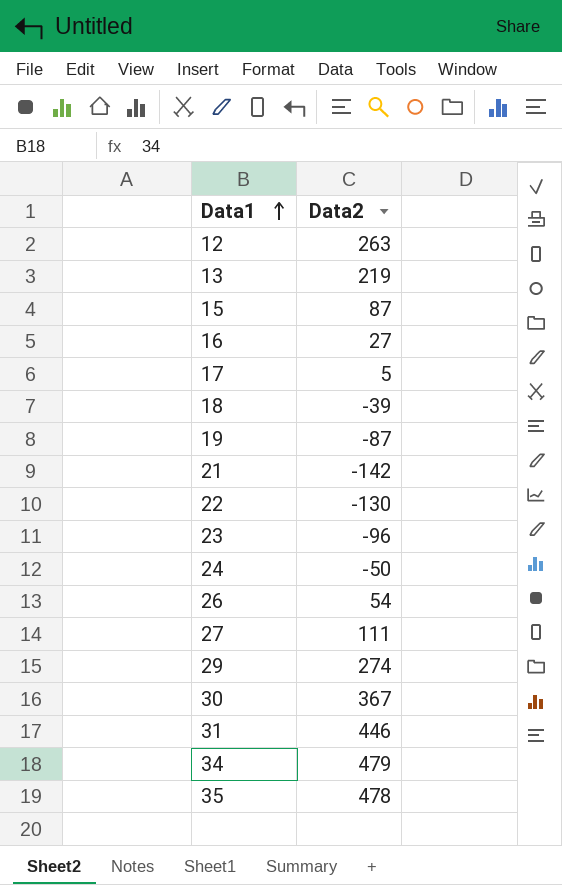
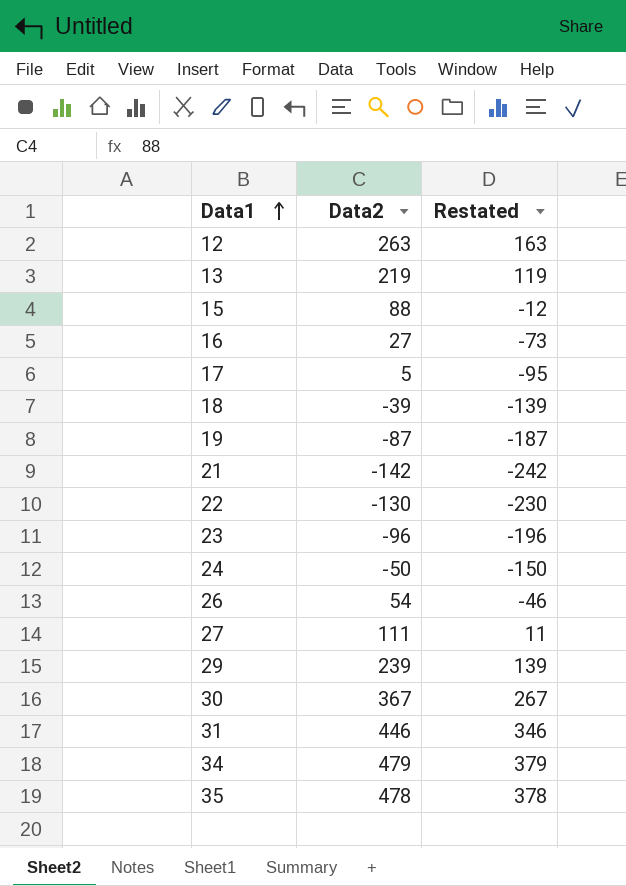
column Restated | formula: none -> [Data2] - 100
15 | Data2: 87 -> 88
29 | Data2: 274 -> 239

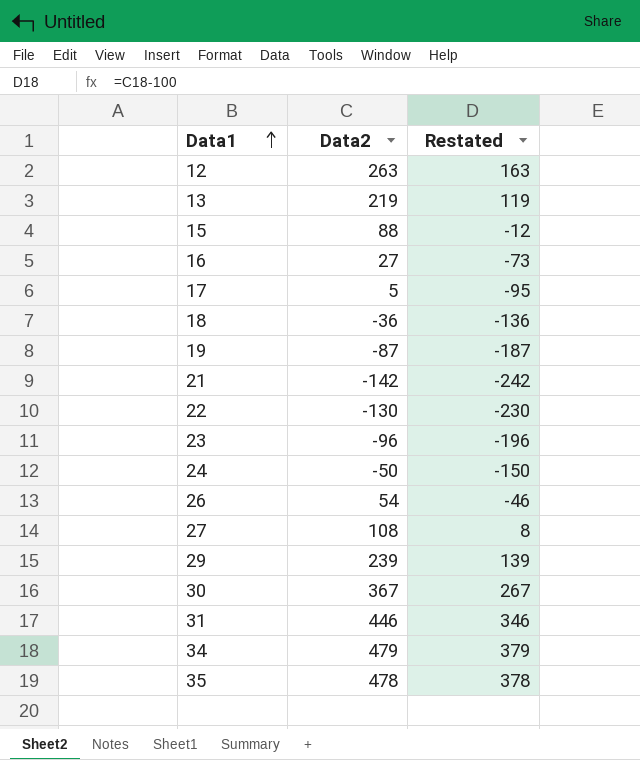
18 | Data2: -39 -> -36
18 | Restated: -139 -> -136
27 | Data2: 111 -> 108
27 | Restated: 11 -> 8

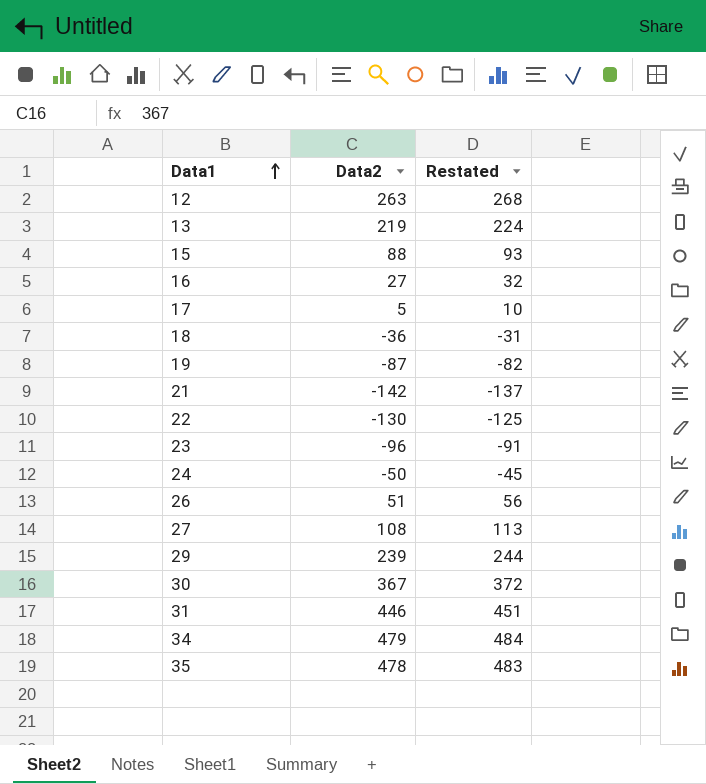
column Restated | formula: [Data2] - 100 -> [Data2] + 5
26 | Data2: 54 -> 51

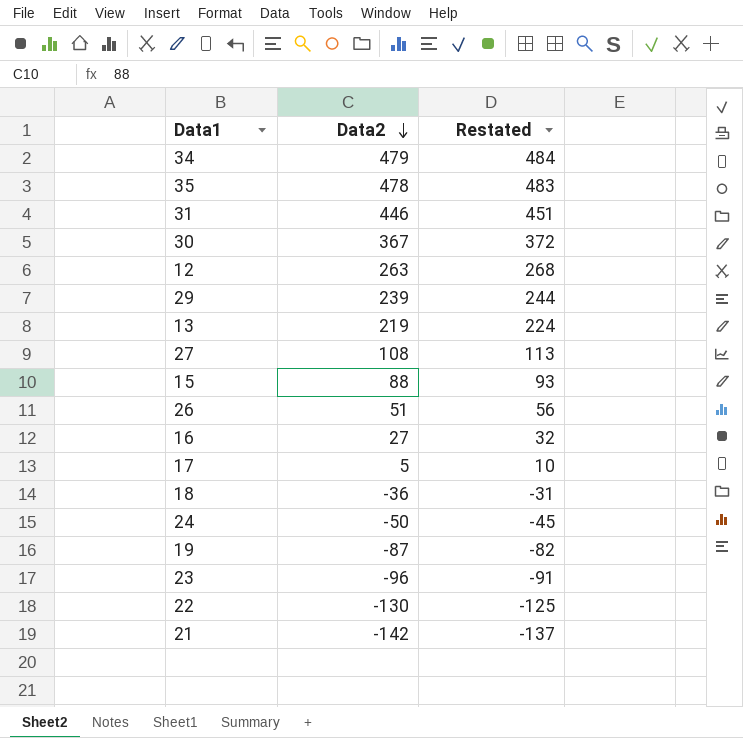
row order: Data1 ascending -> Data2 descending

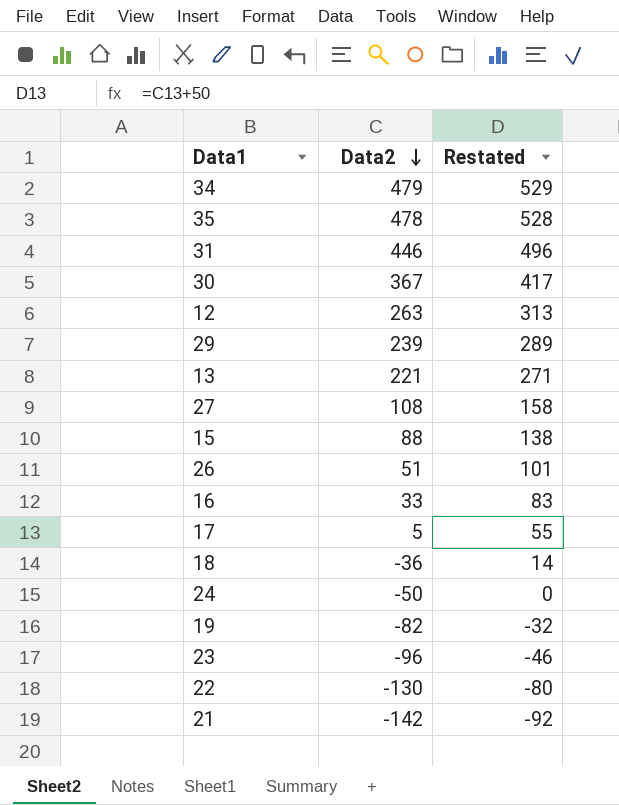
column Restated | formula: [Data2] + 5 -> [Data2] + 50
13 | Data2: 219 -> 221
16 | Data2: 27 -> 33
19 | Data2: -87 -> -82

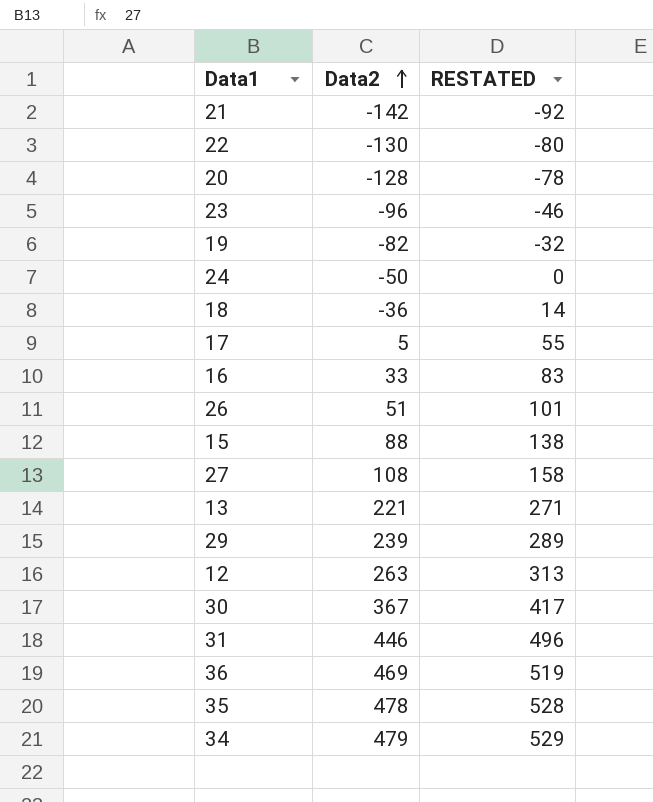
row order: Data2 descending -> Data2 ascending
column name: Restated -> RESTATED
row 20: none -> -128 | -78
row 36: none -> 469 | 519

